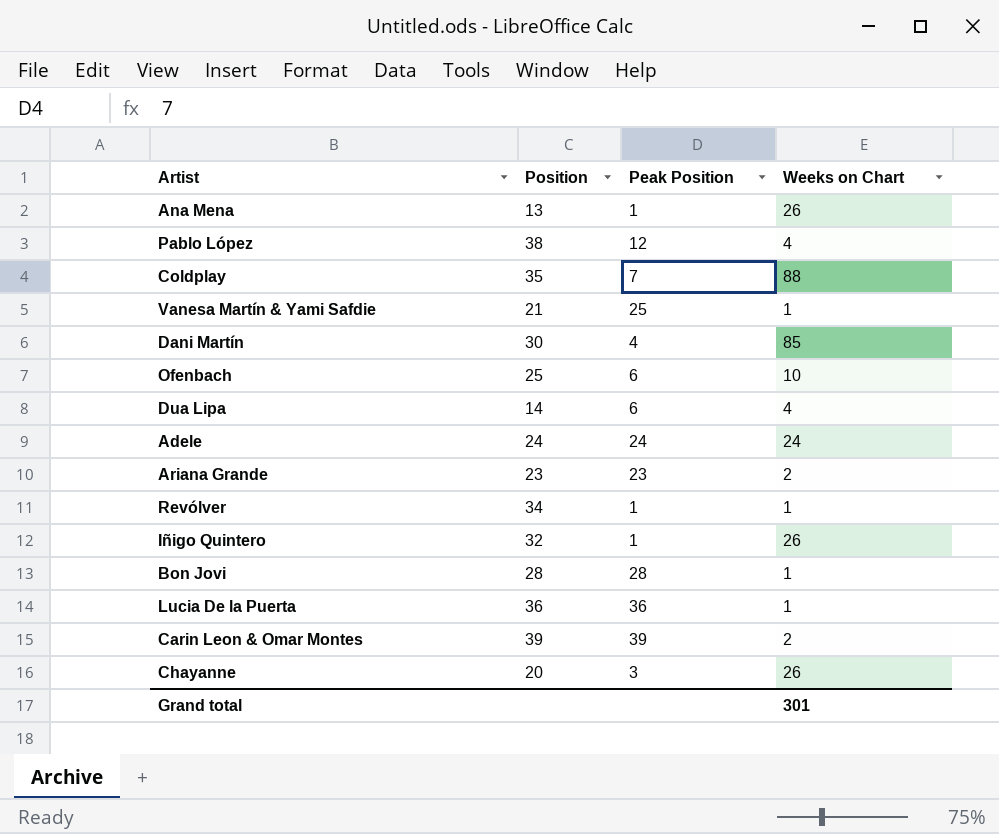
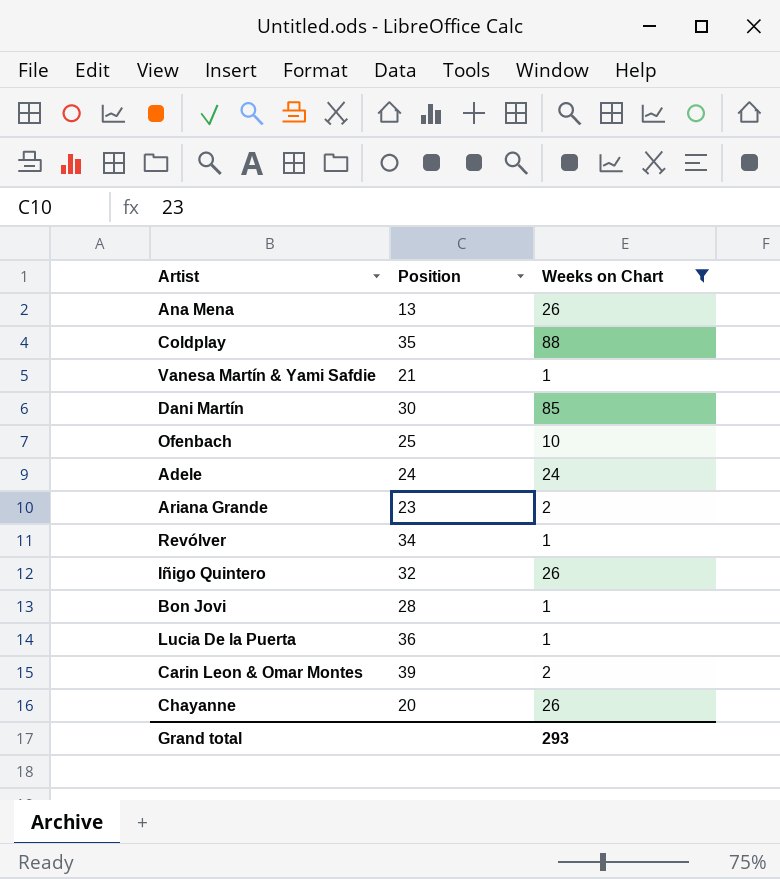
filter: none -> Weeks on Chart != 4
column Peak Position | position: 3 -> none
Grand total | Weeks on Chart: 301 -> 293

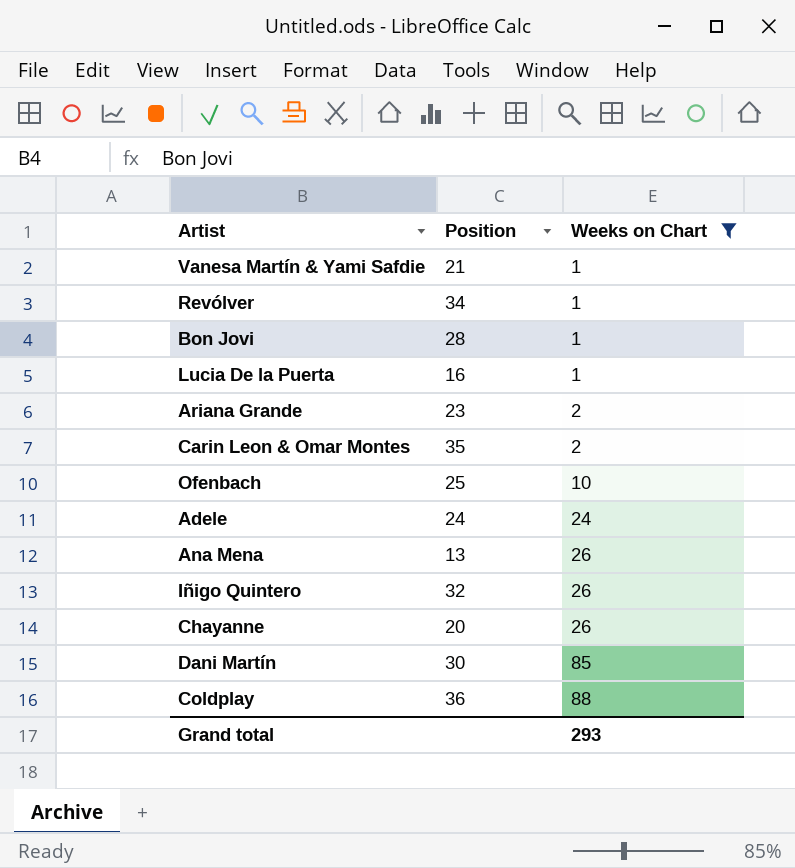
row order: none -> Weeks on Chart ascending
Lucia De la Puerta | Position: 36 -> 16
Carin Leon & Omar Montes | Position: 39 -> 35
Coldplay | Position: 35 -> 36

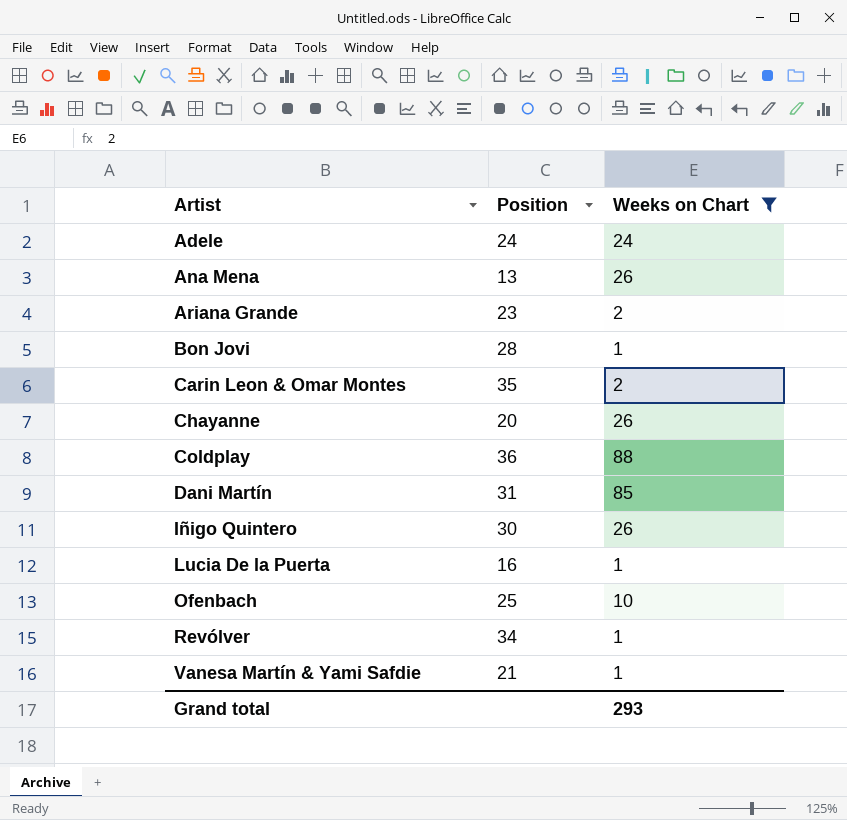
row order: Weeks on Chart ascending -> Artist ascending
Dani Martín | Position: 30 -> 31
Iñigo Quintero | Position: 32 -> 30

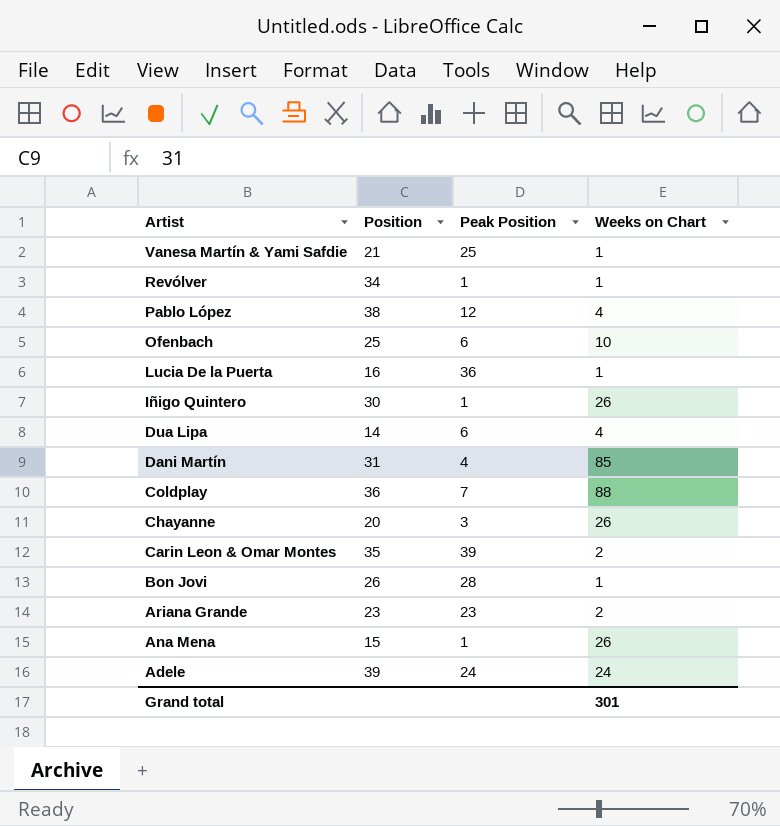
filter: Weeks on Chart != 4 -> none
row order: Artist ascending -> Artist descending
column Peak Position | position: none -> 3
Bon Jovi | Position: 28 -> 26
Ana Mena | Position: 13 -> 15
Adele | Position: 24 -> 39
Grand total | Weeks on Chart: 293 -> 301

